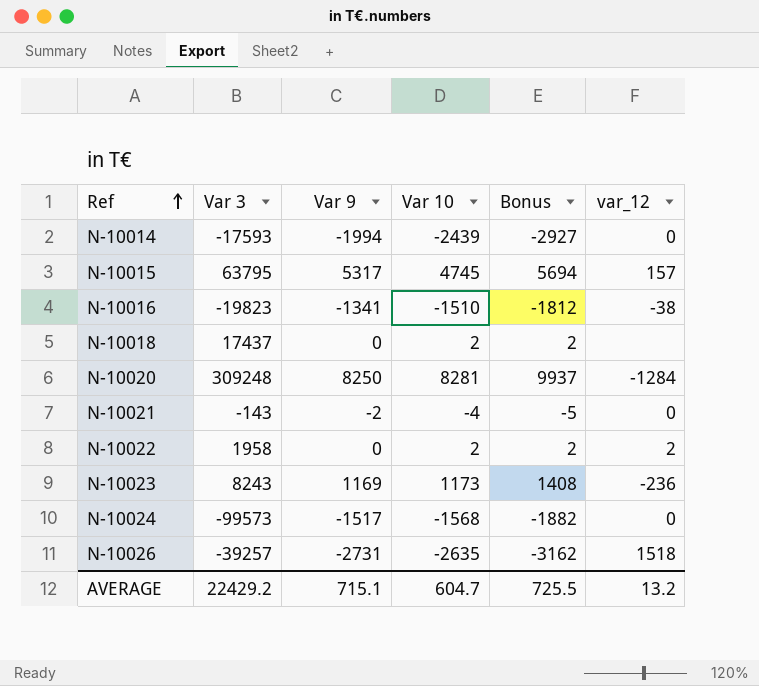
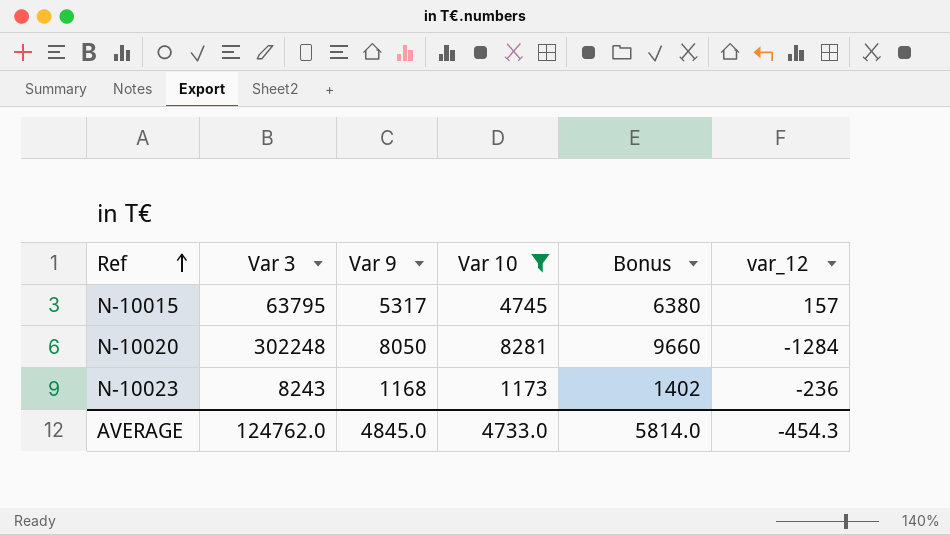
filter: none -> Var 10 >= 1173
column Bonus | formula: [Var 10] * 1.2 -> [Var 9] * 1.2
N-10020 | Var 3: 309248 -> 302248
N-10020 | Var 9: 8250 -> 8050
N-10023 | Var 9: 1169 -> 1168
AVERAGE | Var 3: 22429.2 -> 124762.0
AVERAGE | Var 9: 715.1 -> 4845.0
AVERAGE | Var 10: 604.7 -> 4733.0
AVERAGE | Bonus: 725.5 -> 5814.0
AVERAGE | var_12: 13.2 -> -454.3

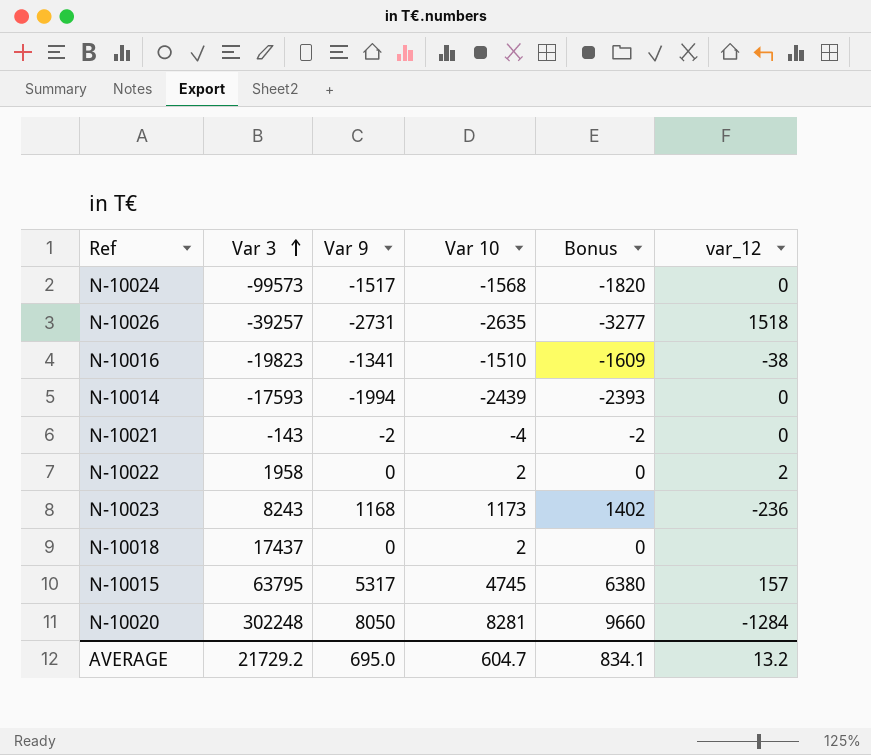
filter: Var 10 >= 1173 -> none
row order: Ref ascending -> Var 3 ascending
AVERAGE | Var 3: 124762.0 -> 21729.2
AVERAGE | Var 9: 4845.0 -> 695.0
AVERAGE | Var 10: 4733.0 -> 604.7
AVERAGE | Bonus: 5814.0 -> 834.1
AVERAGE | var_12: -454.3 -> 13.2

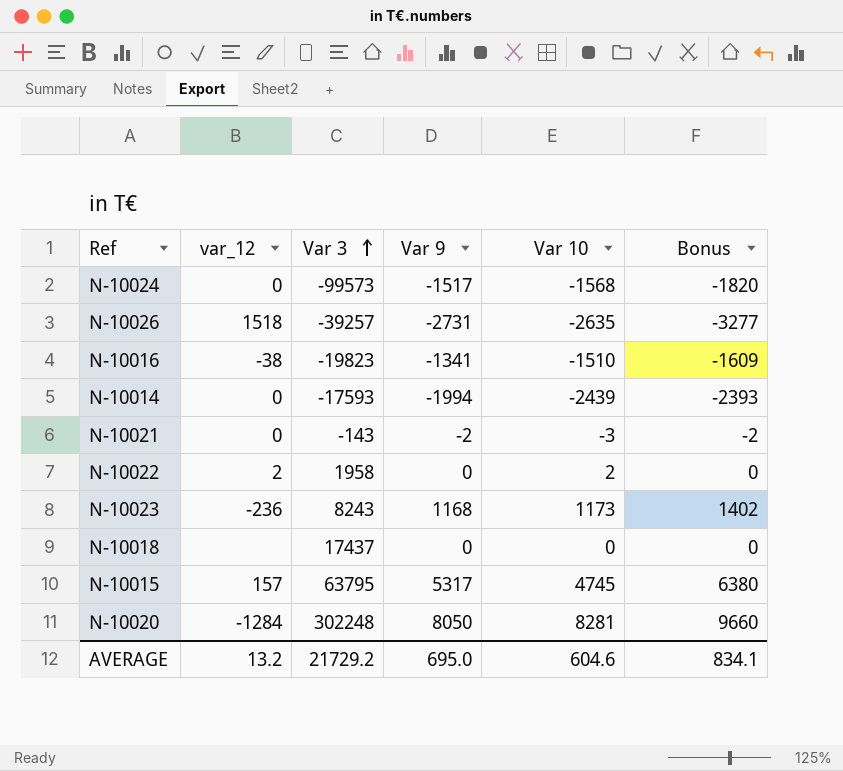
column var_12 | position: 6 -> 2
N-10021 | Var 10: -4 -> -3
N-10018 | Var 10: 2 -> 0
AVERAGE | Var 10: 604.7 -> 604.6

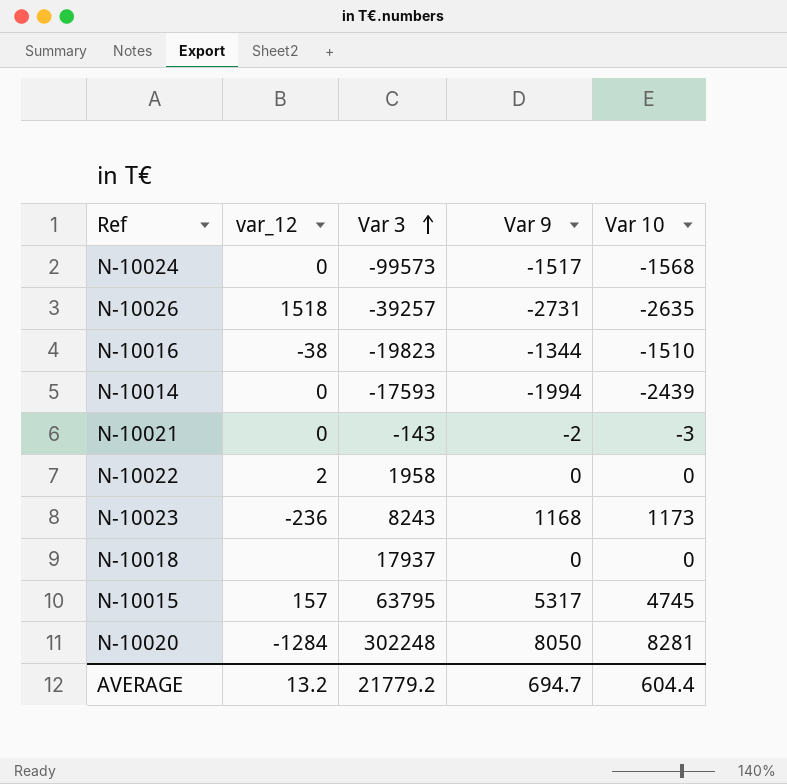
column Bonus | formula: [Var 9] * 1.2 -> none
N-10016 | Var 9: -1341 -> -1344
N-10022 | Var 10: 2 -> 0
N-10018 | Var 3: 17437 -> 17937
AVERAGE | Var 3: 21729.2 -> 21779.2
AVERAGE | Var 9: 695.0 -> 694.7
AVERAGE | Var 10: 604.6 -> 604.4

